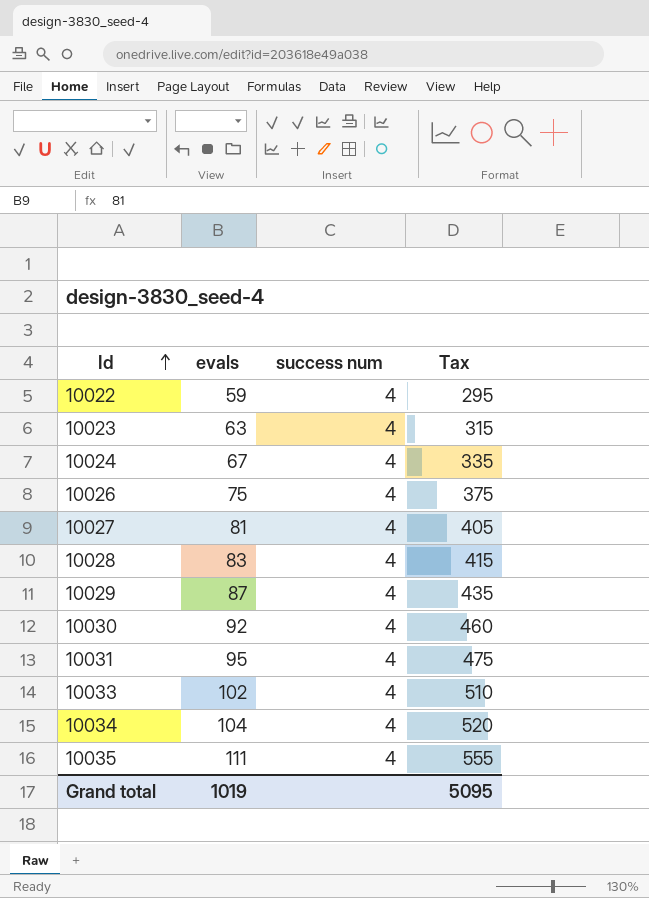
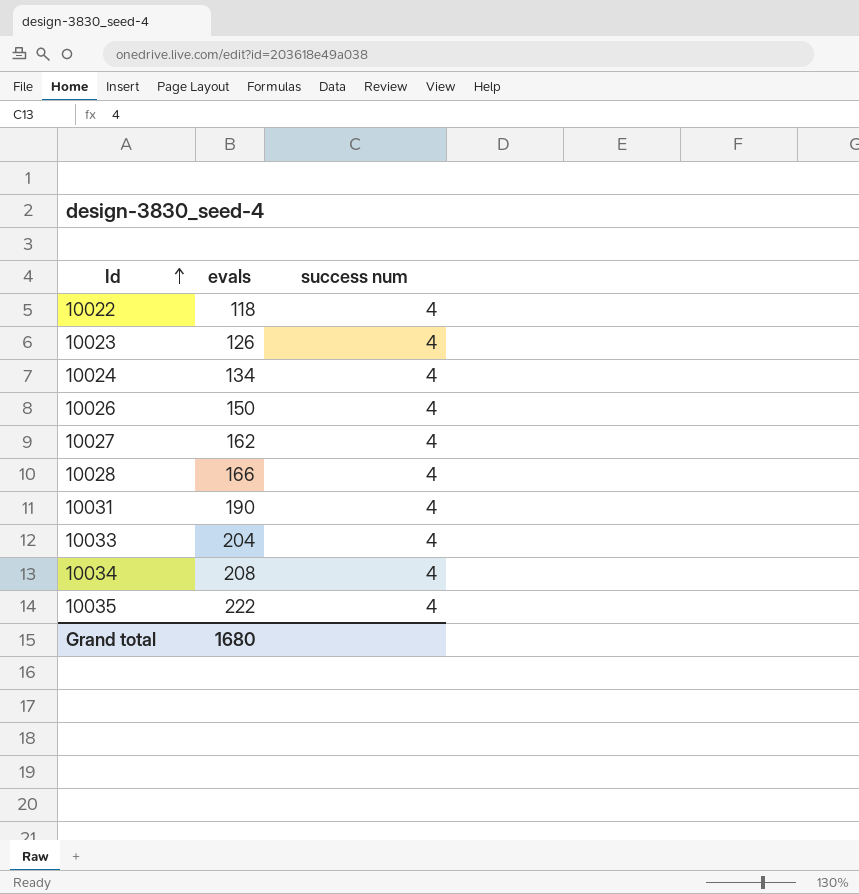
column Tax | formula: [evals] * 5 -> none
row 10029: 87 | 4 | 435 -> none
row 10030: 92 | 4 | 460 -> none
10022 | evals: 59 -> 118
10023 | evals: 63 -> 126
10024 | evals: 67 -> 134
10026 | evals: 75 -> 150
10027 | evals: 81 -> 162
10028 | evals: 83 -> 166
10031 | evals: 95 -> 190
10033 | evals: 102 -> 204
10034 | evals: 104 -> 208
10035 | evals: 111 -> 222
Grand total | evals: 1019 -> 1680

